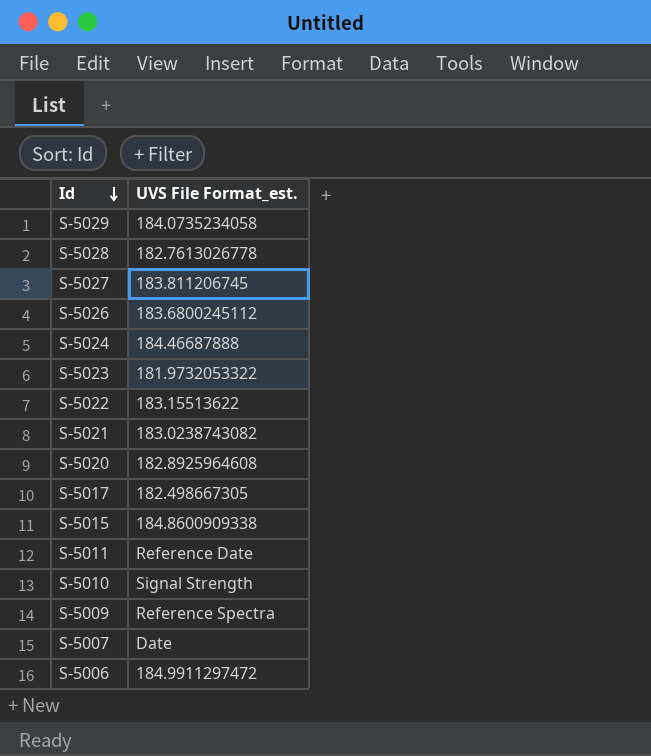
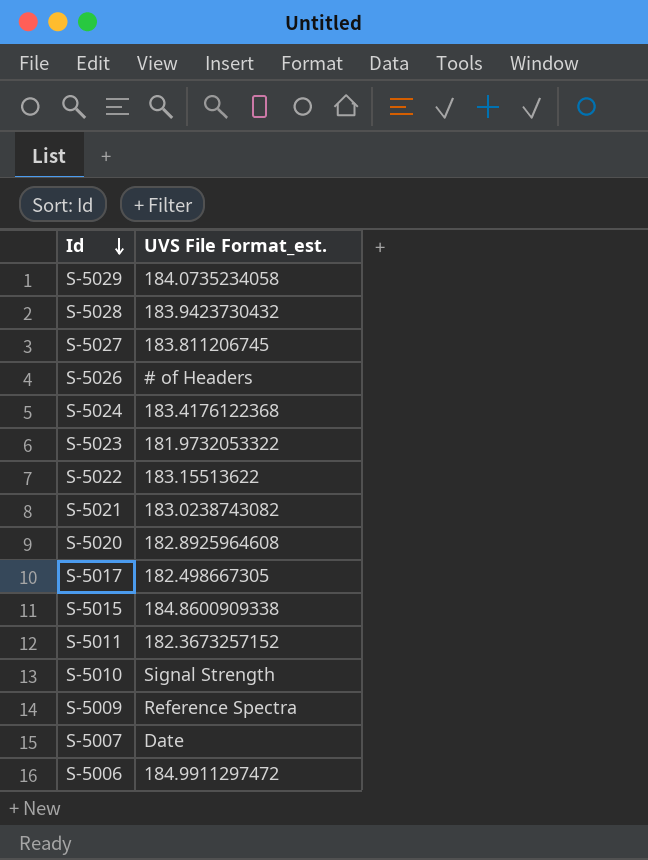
S-5028 | UVS File Format_est.: 182.7613026778 -> 183.9423730432
S-5026 | UVS File Format_est.: 183.6800245112 -> # of Headers
S-5024 | UVS File Format_est.: 184.46687888 -> 183.4176122368
S-5011 | UVS File Format_est.: Reference Date -> 182.3673257152

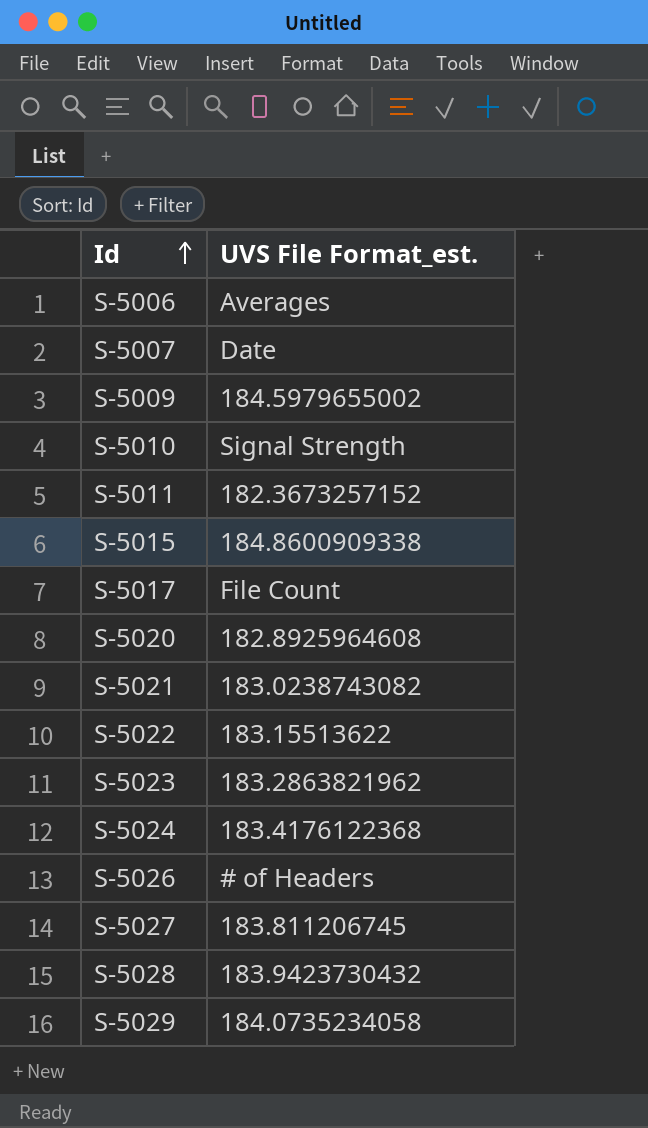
row order: Id descending -> Id ascending
S-5006 | UVS File Format_est.: 184.9911297472 -> Averages
S-5009 | UVS File Format_est.: Reference Spectra -> 184.5979655002
S-5017 | UVS File Format_est.: 182.498667305 -> File Count
S-5023 | UVS File Format_est.: 181.9732053322 -> 183.2863821962

